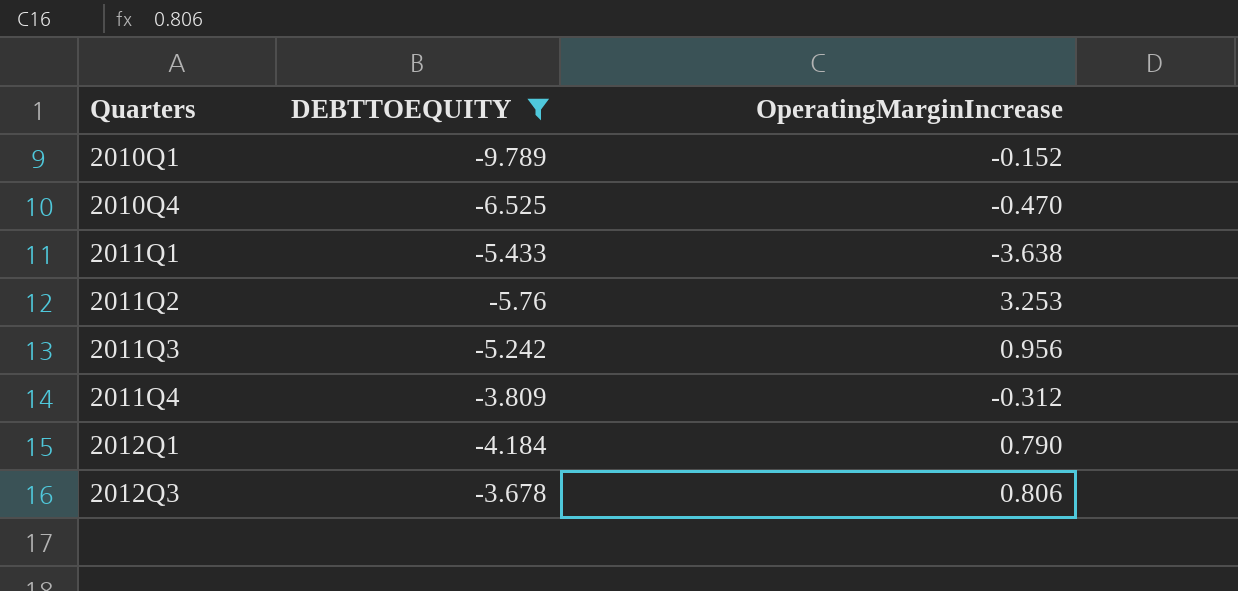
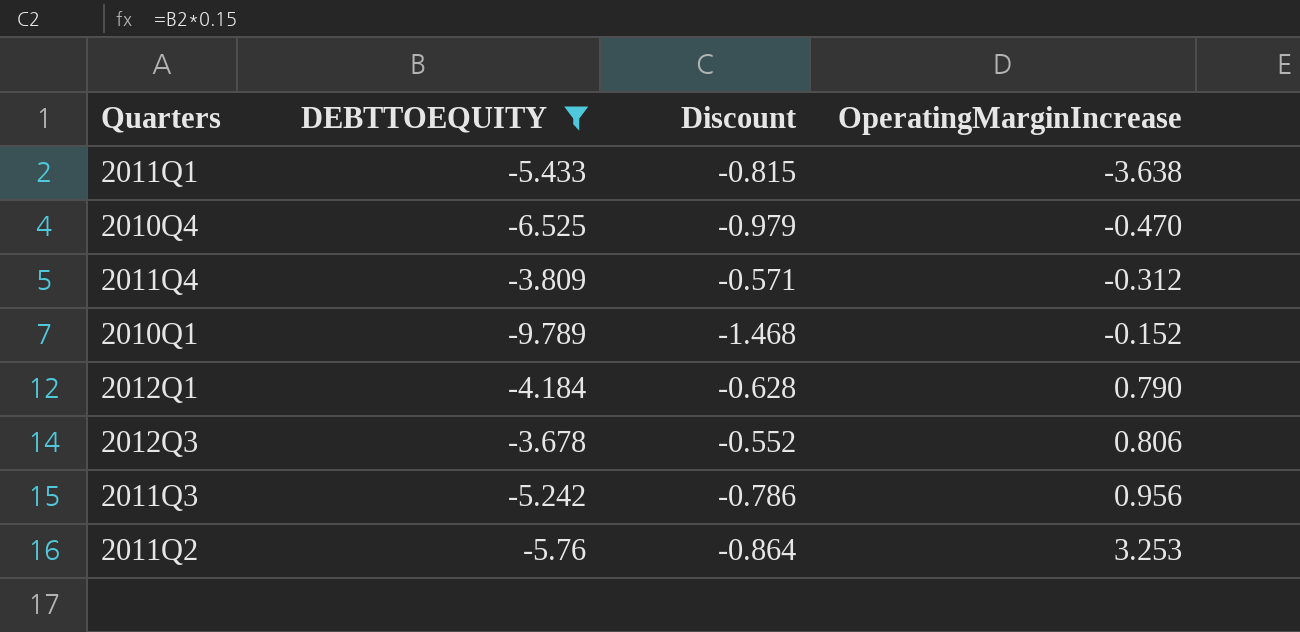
row order: Quarters ascending -> OperatingMarginIncrease ascending
column Discount | formula: none -> [DEBTTOEQUITY] * 0.15

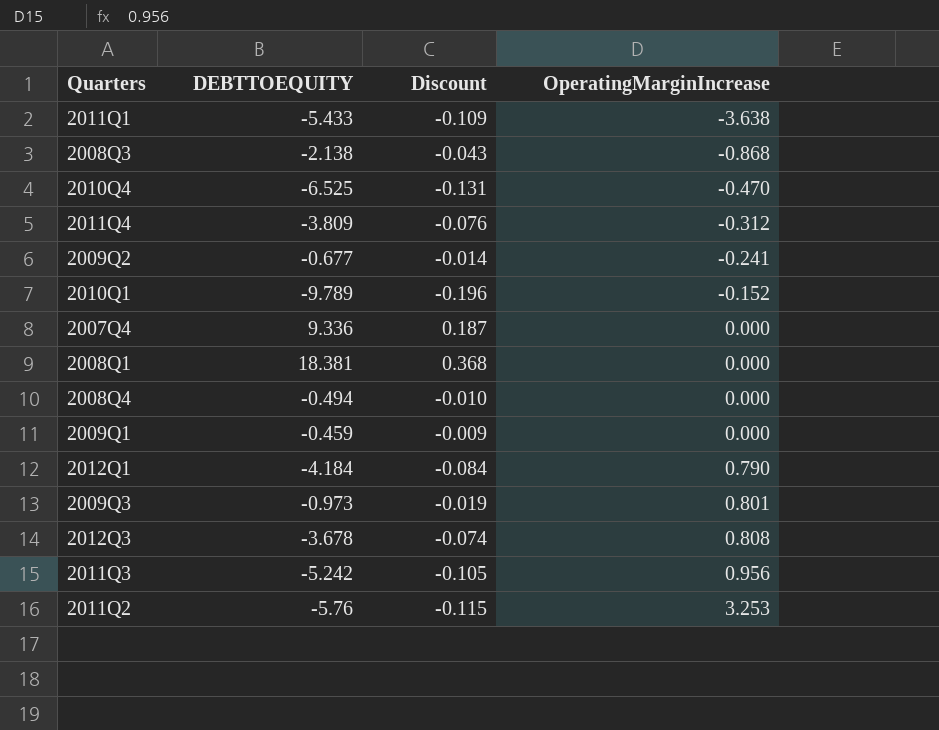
filter: DEBTTOEQUITY <= -3.678 -> none
column Discount | formula: [DEBTTOEQUITY] * 0.15 -> [DEBTTOEQUITY] * 0.02
2012Q3 | OperatingMarginIncrease: 0.806 -> 0.808

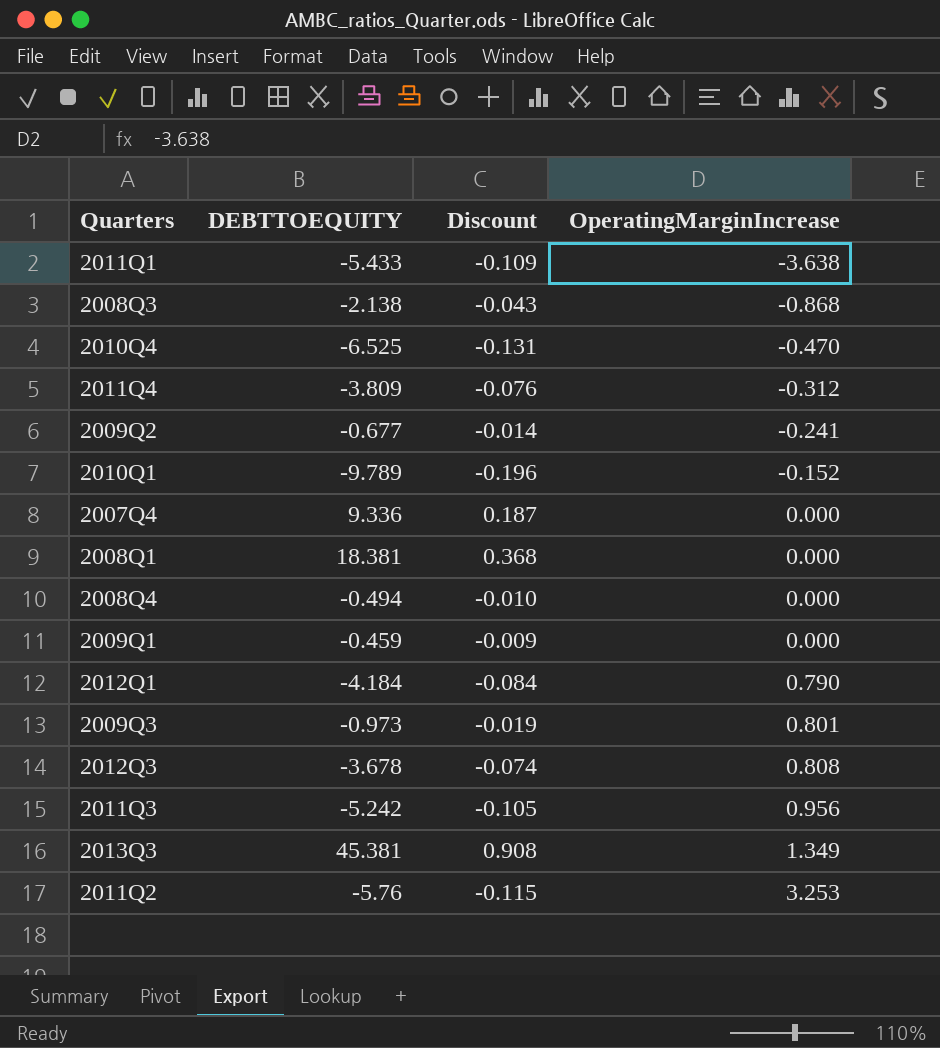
row 2013Q3: none -> 45.381 | 0.908 | 1.349

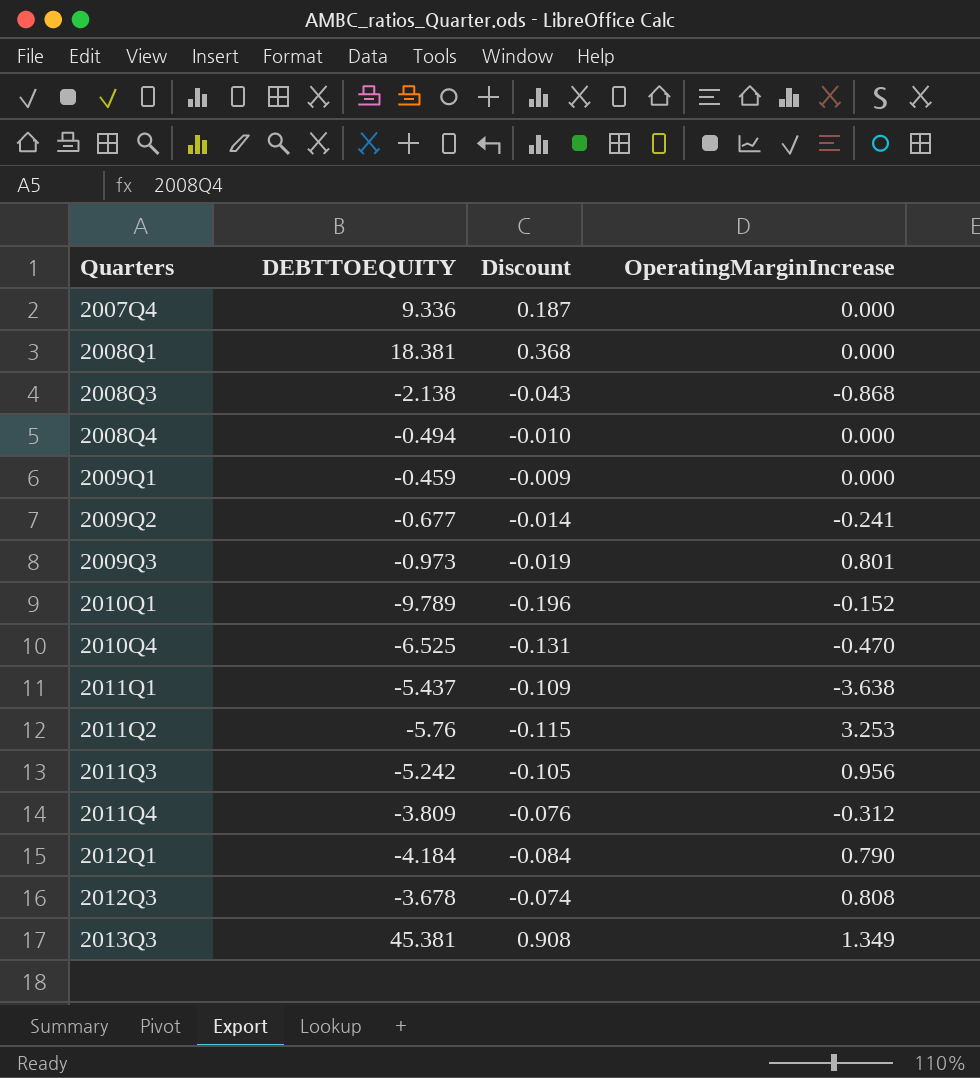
row order: OperatingMarginIncrease ascending -> Quarters ascending
2011Q1 | DEBTTOEQUITY: -5.433 -> -5.437

